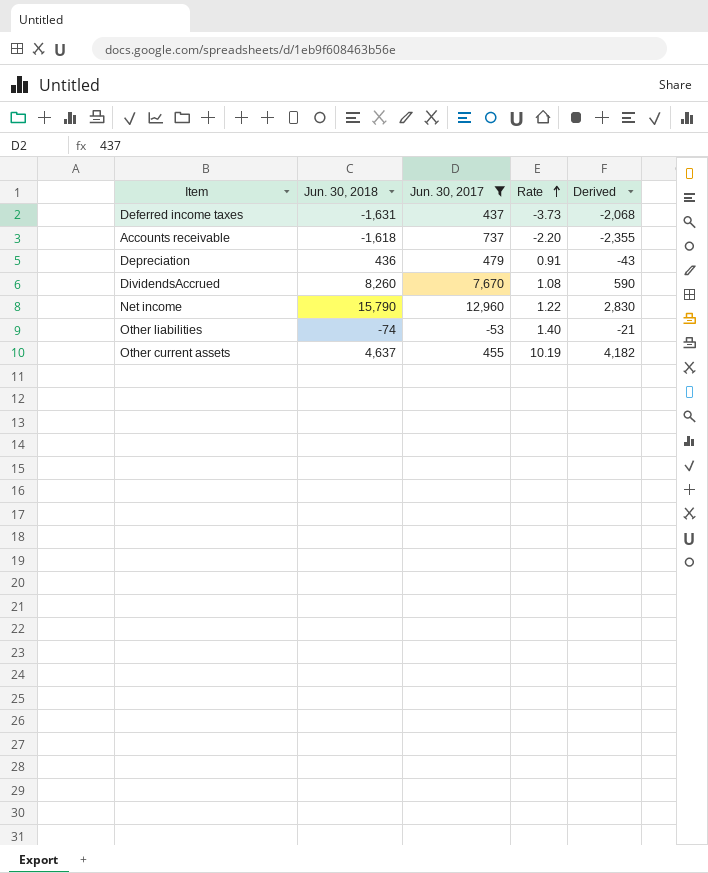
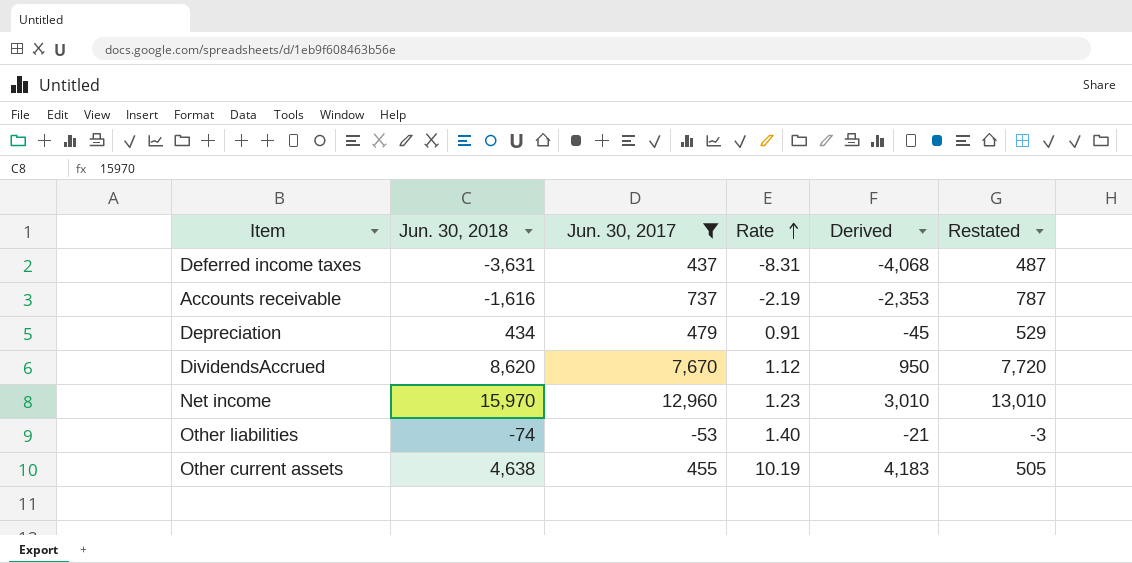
column Restated | formula: none -> [Jun. 30, 2017] + 50
Deferred income taxes | Jun. 30, 2018: -1,631 -> -3,631
Deferred income taxes | Rate: -3.73 -> -8.31
Deferred income taxes | Derived: -2,068 -> -4,068
Accounts receivable | Jun. 30, 2018: -1,618 -> -1,616
Accounts receivable | Rate: -2.20 -> -2.19
Accounts receivable | Derived: -2,355 -> -2,353
Depreciation | Jun. 30, 2018: 436 -> 434
Depreciation | Derived: -43 -> -45
DividendsAccrued | Jun. 30, 2018: 8,260 -> 8,620
DividendsAccrued | Rate: 1.08 -> 1.12
DividendsAccrued | Derived: 590 -> 950
Net income | Jun. 30, 2018: 15,790 -> 15,970
Net income | Rate: 1.22 -> 1.23
Net income | Derived: 2,830 -> 3,010
Other current assets | Jun. 30, 2018: 4,637 -> 4,638
Other current assets | Derived: 4,182 -> 4,183

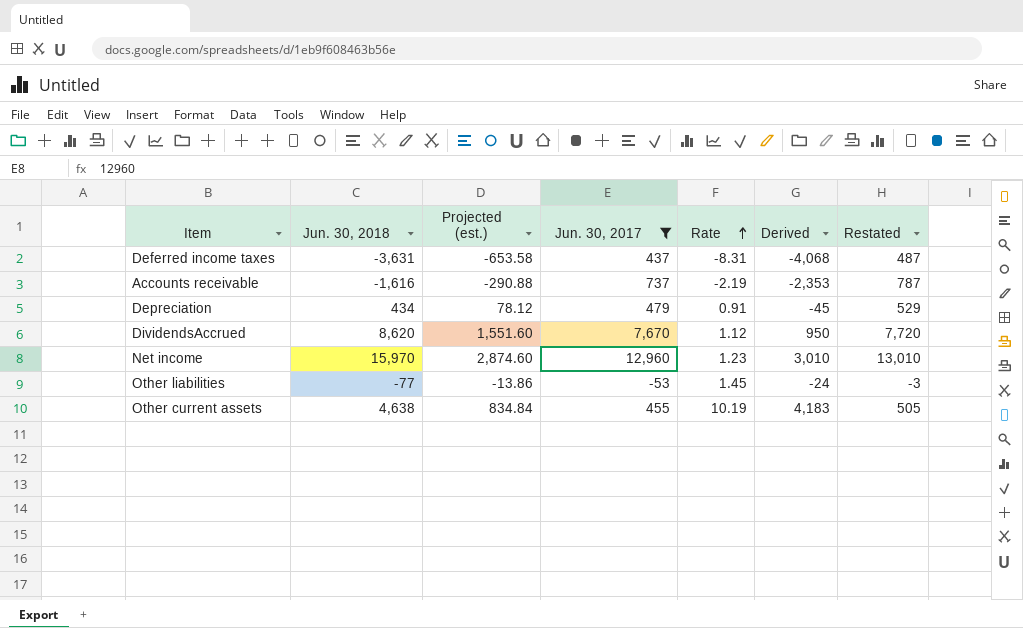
column Projected (est.) | formula: none -> [Jun. 30, 2018] * 0.18
Other liabilities | Jun. 30, 2018: -74 -> -77
Other liabilities | Rate: 1.40 -> 1.45
Other liabilities | Derived: -21 -> -24

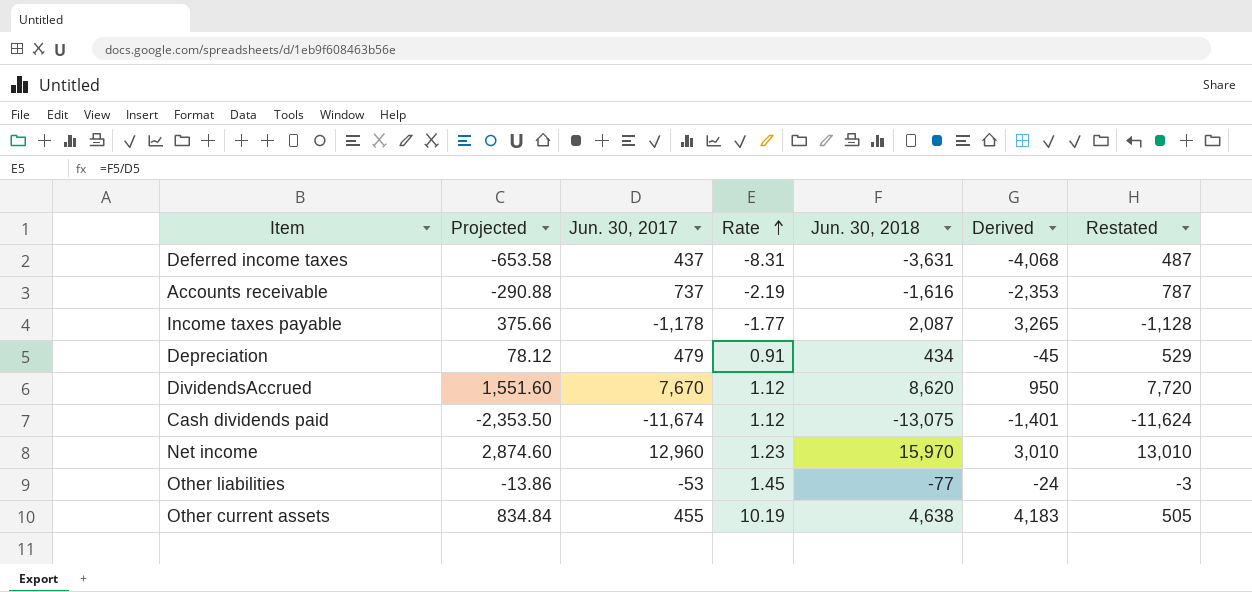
filter: Jun. 30, 2017 >= -53 -> none
column name: Projected (est.) -> Projected
column Jun. 30, 2018 | position: 2 -> 5

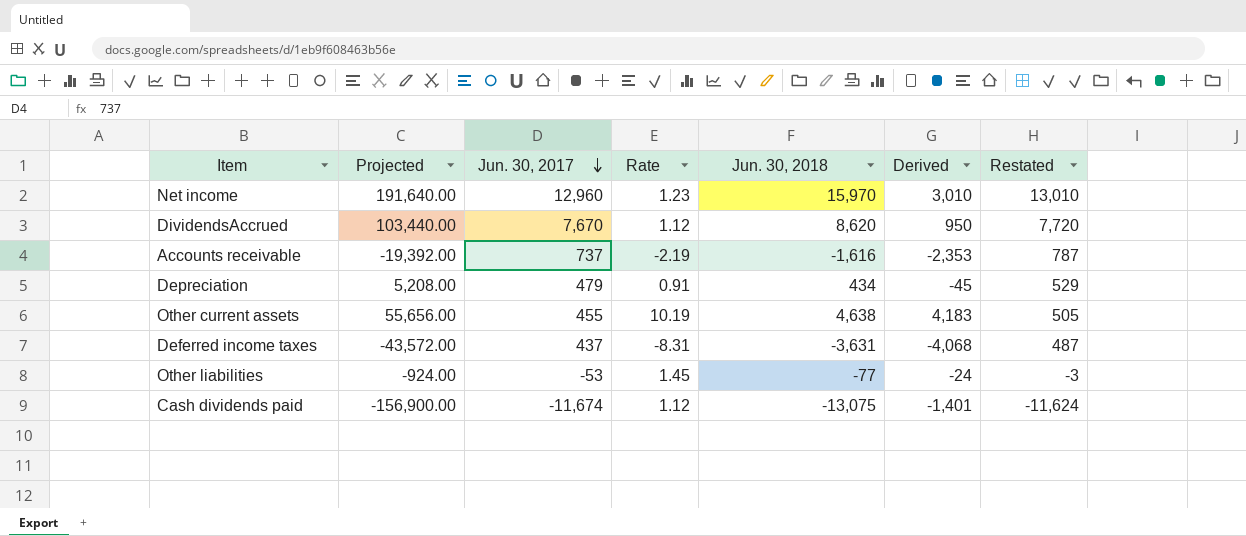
row order: Rate ascending -> Jun. 30, 2017 descending
column Projected | formula: [Jun. 30, 2018] * 0.18 -> [Jun. 30, 2018] * 12
row Income taxes payable: 375.66 | -1,178 | -1.77 | 2,087 | 3,265 | -1,128 -> none

